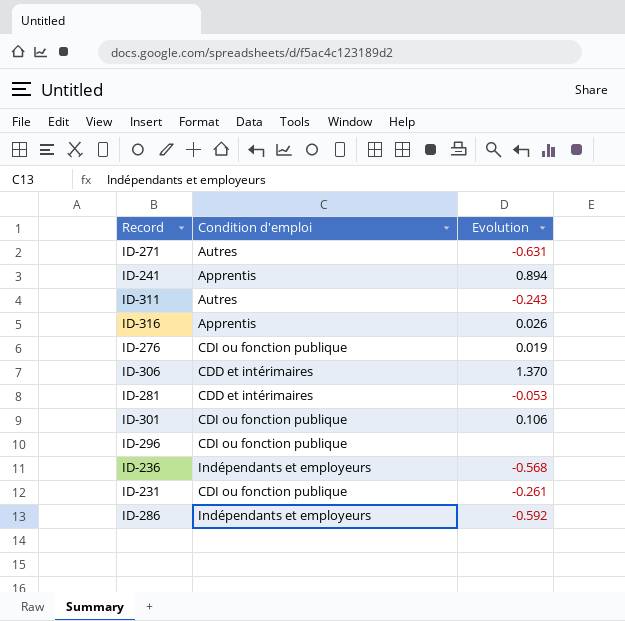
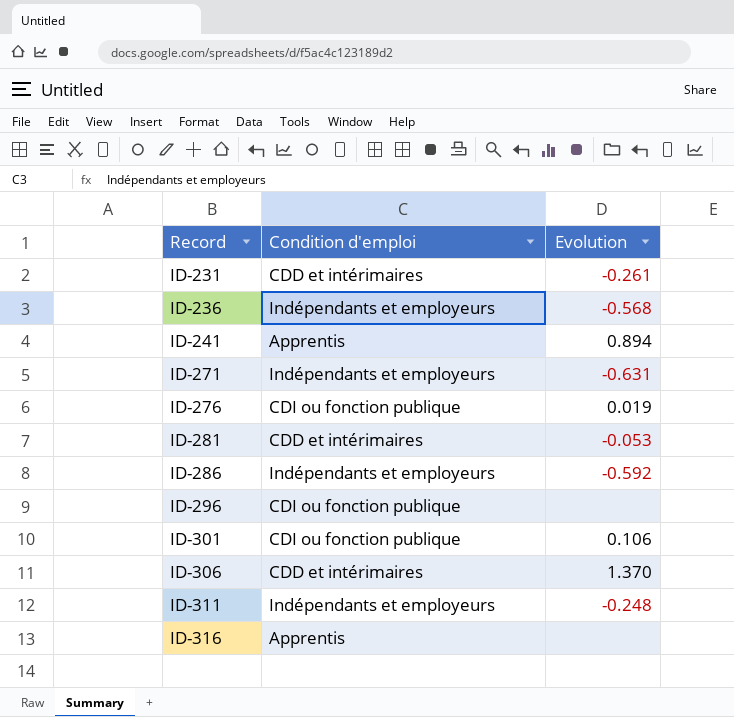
row order: none -> Record ascending
ID-231 | Condition d'emploi: CDI ou fonction publique -> CDD et intérimaires
ID-271 | Condition d'emploi: Autres -> Indépendants et employeurs
ID-311 | Condition d'emploi: Autres -> Indépendants et employeurs
ID-311 | Evolution: -0.243 -> -0.248
ID-316 | Evolution: 0.026 -> none

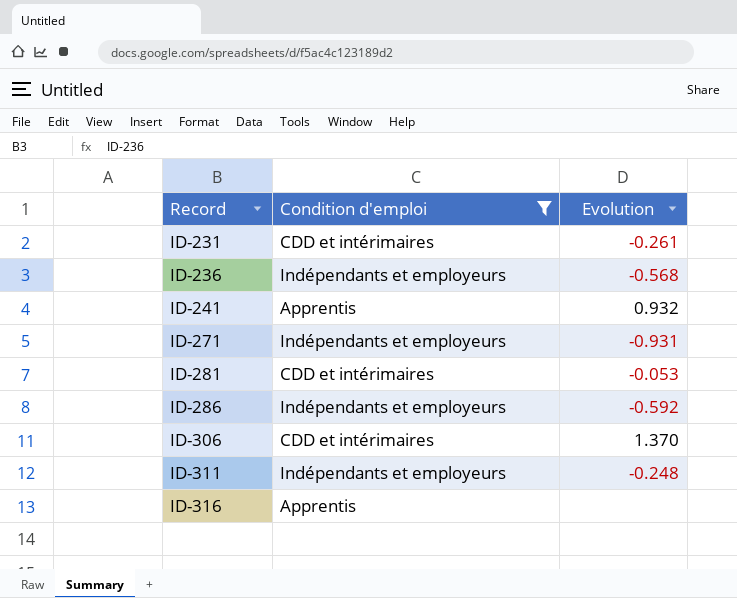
filter: none -> Condition d'emploi != CDI ou fonction publique
ID-241 | Evolution: 0.894 -> 0.932
ID-271 | Evolution: -0.631 -> -0.931

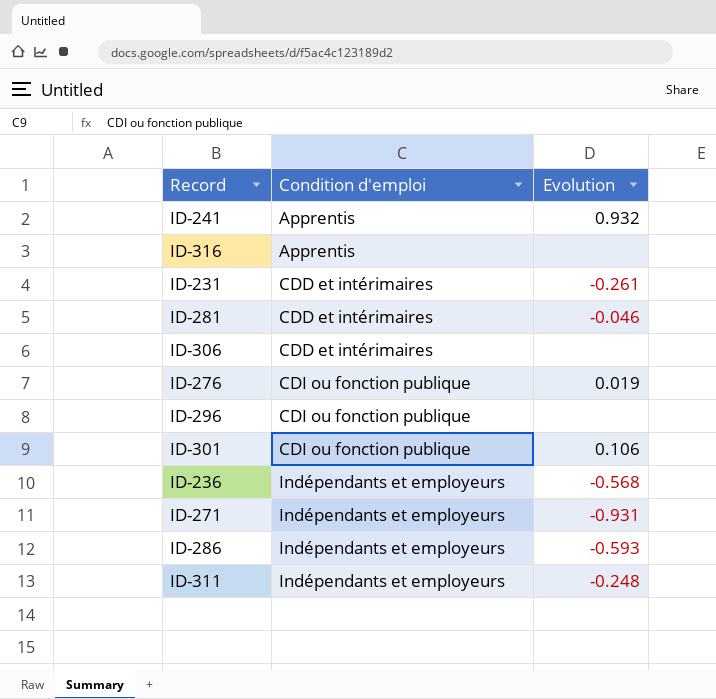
filter: Condition d'emploi != CDI ou fonction publique -> none
row order: Record ascending -> Condition d'emploi ascending
ID-281 | Evolution: -0.053 -> -0.046
ID-306 | Evolution: 1.370 -> none
ID-286 | Evolution: -0.592 -> -0.593

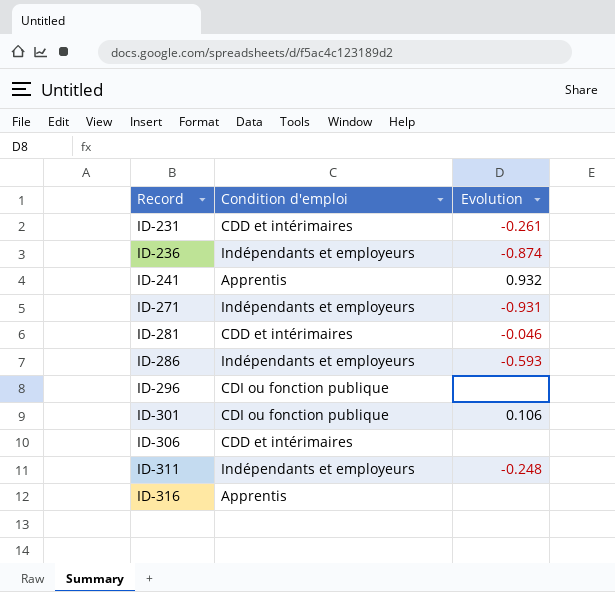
row order: Condition d'emploi ascending -> Record ascending
row ID-276: CDI ou fonction publique | 0.019 -> none
ID-236 | Evolution: -0.568 -> -0.874

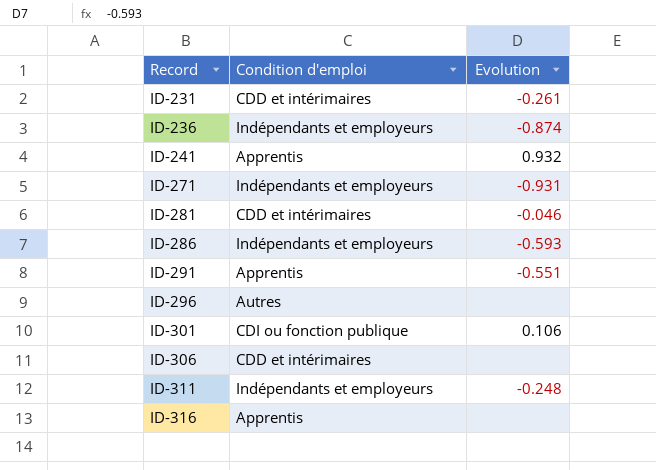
row ID-291: none -> Apprentis | -0.551
ID-296 | Condition d'emploi: CDI ou fonction publique -> Autres

